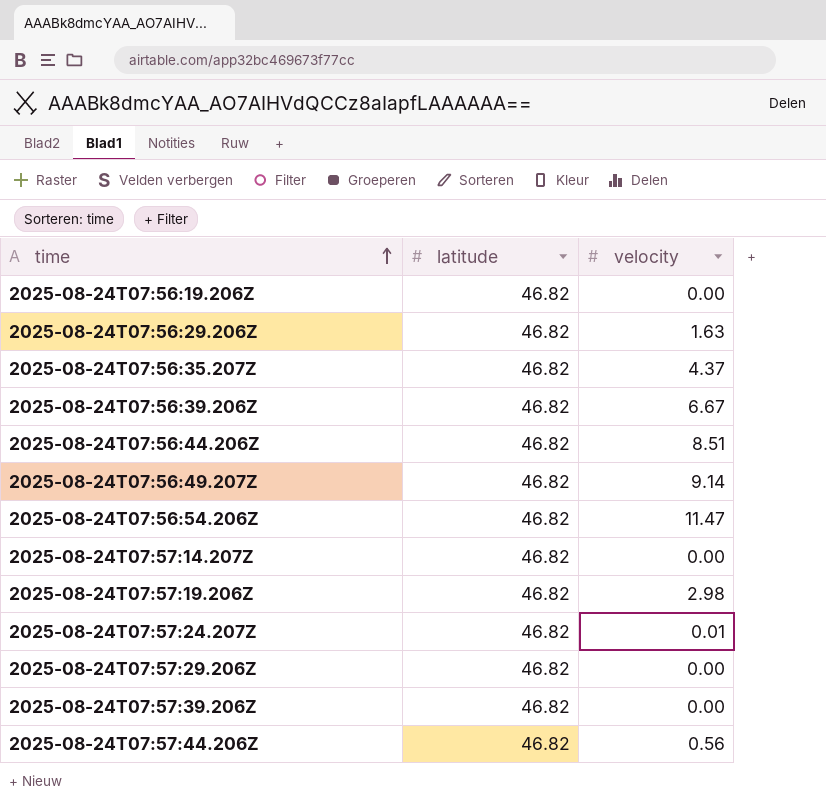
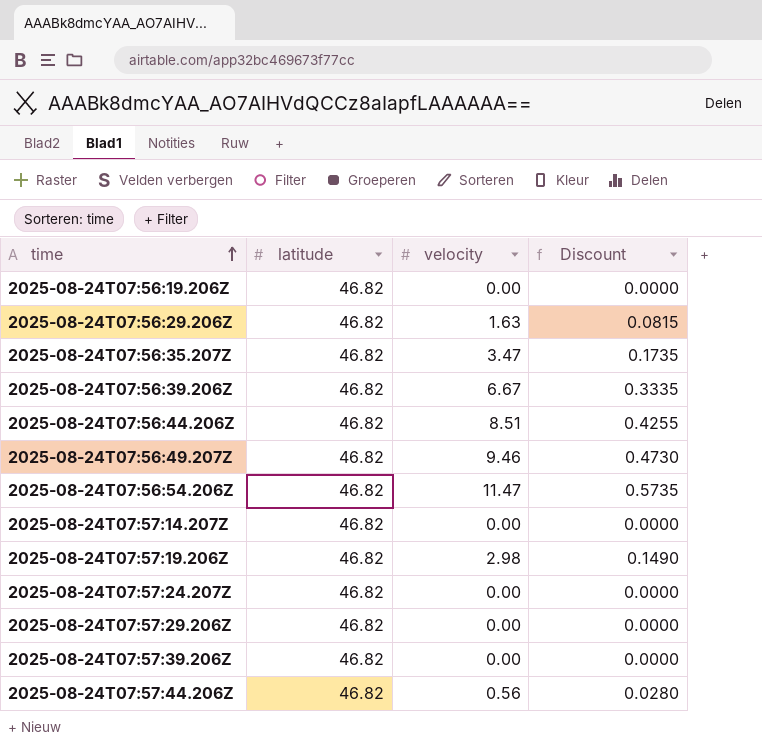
column Discount | formula: none -> [velocity] * 0.05
2025-08-24T07:56:35.207Z | velocity: 4.37 -> 3.47
2025-08-24T07:56:49.207Z | velocity: 9.14 -> 9.46
2025-08-24T07:57:24.207Z | velocity: 0.01 -> 0.00

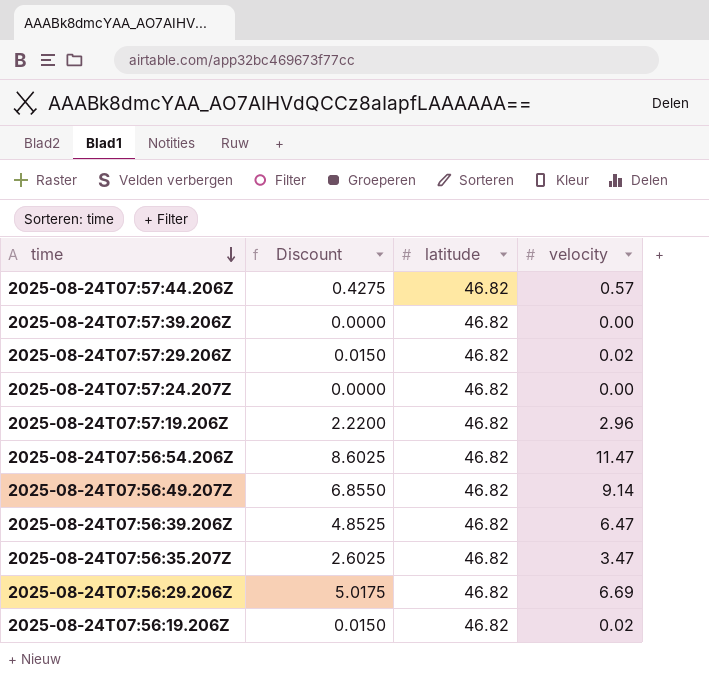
row order: time ascending -> time descending
column Discount | formula: [velocity] * 0.05 -> [velocity] * 0.75
column Discount | position: 4 -> 2
row 2025-08-24T07:56:44.206Z: 46.82 | 8.51 | 0.4255 -> none
row 2025-08-24T07:57:14.207Z: 46.82 | 0.00 | 0.0000 -> none
2025-08-24T07:57:44.206Z | velocity: 0.56 -> 0.57
2025-08-24T07:57:29.206Z | velocity: 0.00 -> 0.02
2025-08-24T07:57:19.206Z | velocity: 2.98 -> 2.96
2025-08-24T07:56:49.207Z | velocity: 9.46 -> 9.14
2025-08-24T07:56:39.206Z | velocity: 6.67 -> 6.47
2025-08-24T07:56:29.206Z | velocity: 1.63 -> 6.69
2025-08-24T07:56:19.206Z | velocity: 0.00 -> 0.02

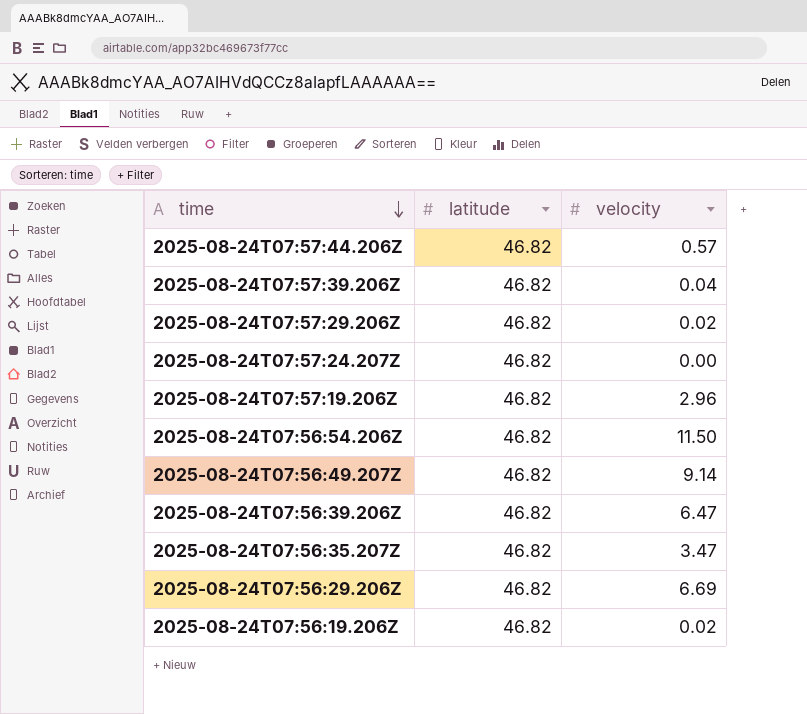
column Discount | formula: [velocity] * 0.75 -> none
2025-08-24T07:57:39.206Z | velocity: 0.00 -> 0.04
2025-08-24T07:56:54.206Z | velocity: 11.47 -> 11.50

